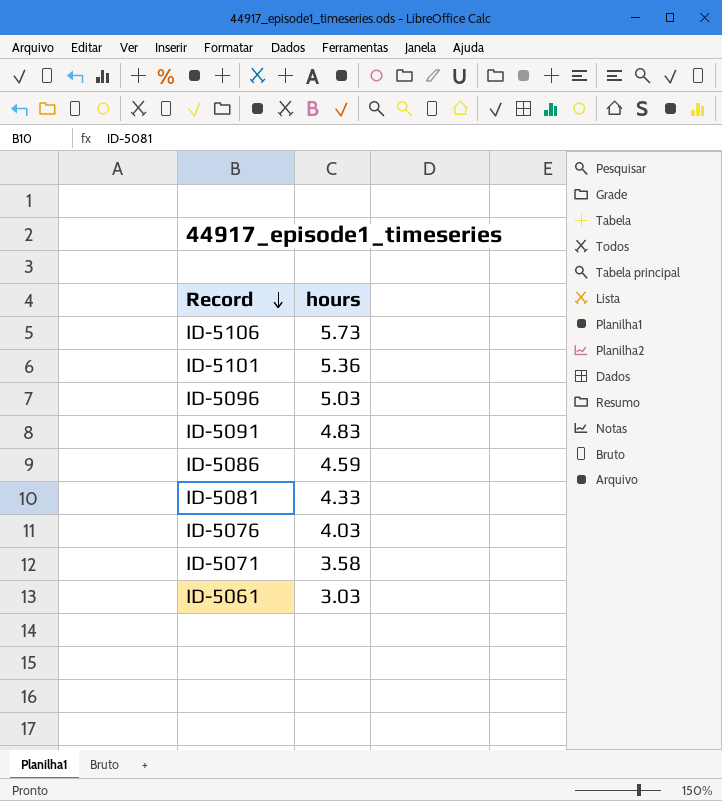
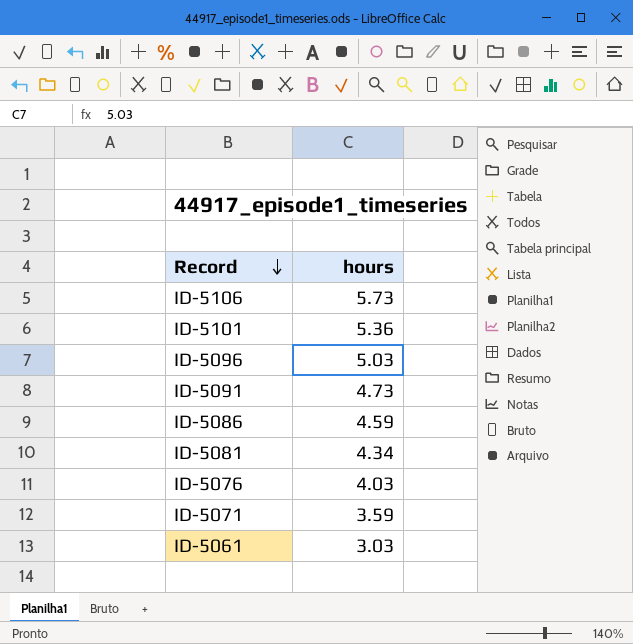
ID-5091 | hours: 4.83 -> 4.73
ID-5081 | hours: 4.33 -> 4.34
ID-5071 | hours: 3.58 -> 3.59

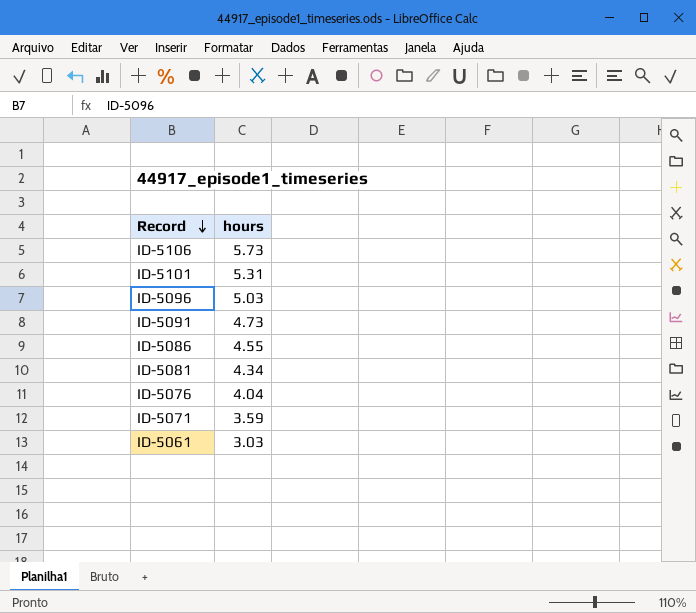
ID-5101 | hours: 5.36 -> 5.31
ID-5086 | hours: 4.59 -> 4.55
ID-5076 | hours: 4.03 -> 4.04

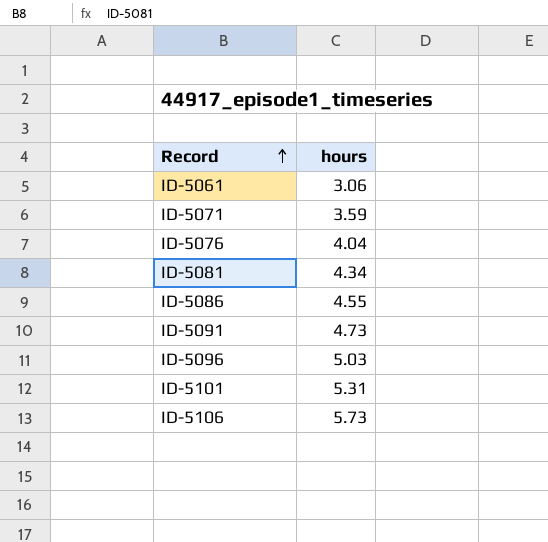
row order: Record descending -> Record ascending
ID-5061 | hours: 3.03 -> 3.06

